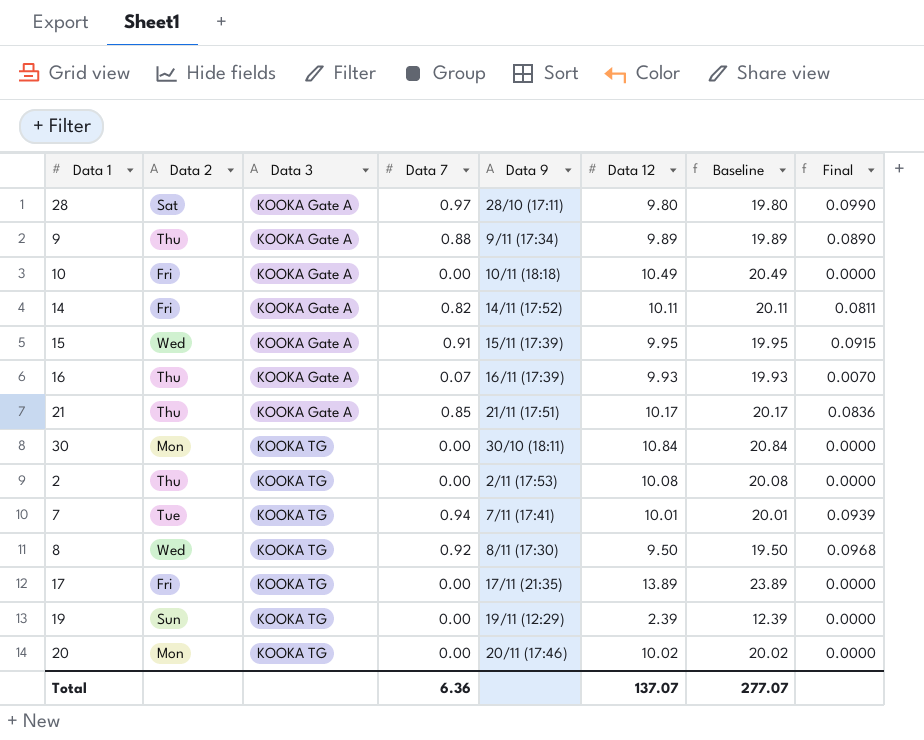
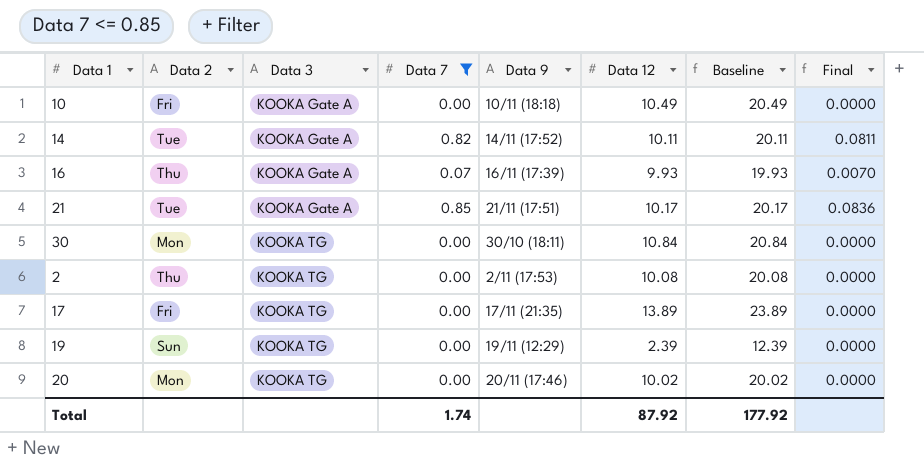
filter: none -> Data 7 <= 0.85
14 | Data 2: Fri -> Tue
21 | Data 2: Thu -> Tue
Total | Data 7: 6.36 -> 1.74
Total | Data 12: 137.07 -> 87.92
Total | Baseline: 277.07 -> 177.92

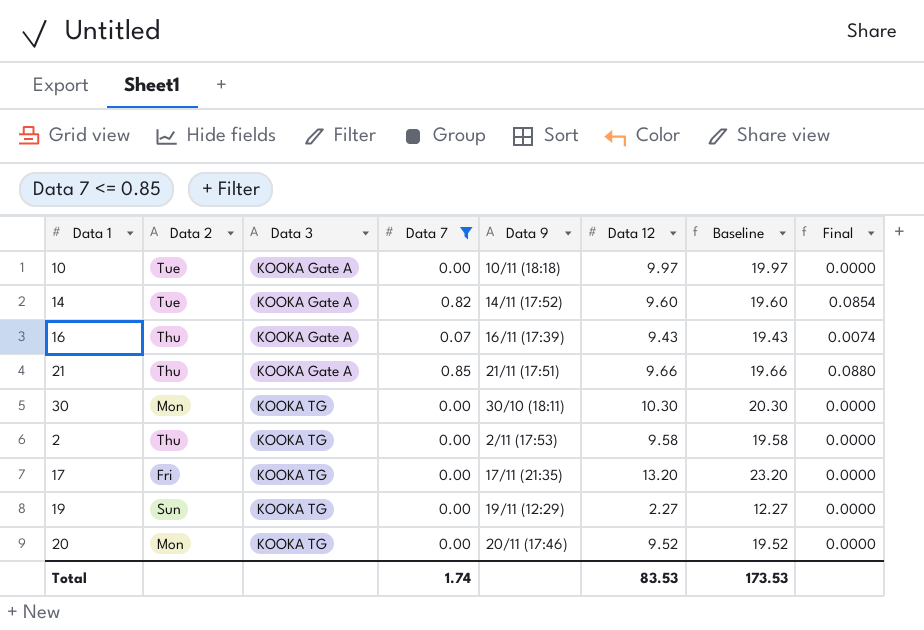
10 | Data 2: Fri -> Tue
10 | Data 12: 10.49 -> 9.97
10 | Baseline: 20.49 -> 19.97
14 | Data 12: 10.11 -> 9.60
14 | Baseline: 20.11 -> 19.60
14 | Final: 0.0811 -> 0.0854
16 | Data 12: 9.93 -> 9.43
16 | Baseline: 19.93 -> 19.43
16 | Final: 0.0070 -> 0.0074
21 | Data 2: Tue -> Thu
21 | Data 12: 10.17 -> 9.66
21 | Baseline: 20.17 -> 19.66
21 | Final: 0.0836 -> 0.0880
30 | Data 12: 10.84 -> 10.30
30 | Baseline: 20.84 -> 20.30
2 | Data 12: 10.08 -> 9.58
2 | Baseline: 20.08 -> 19.58
17 | Data 12: 13.89 -> 13.20
17 | Baseline: 23.89 -> 23.20
19 | Data 12: 2.39 -> 2.27
19 | Baseline: 12.39 -> 12.27
20 | Data 12: 10.02 -> 9.52
20 | Baseline: 20.02 -> 19.52
Total | Data 12: 87.92 -> 83.53
Total | Baseline: 177.92 -> 173.53

